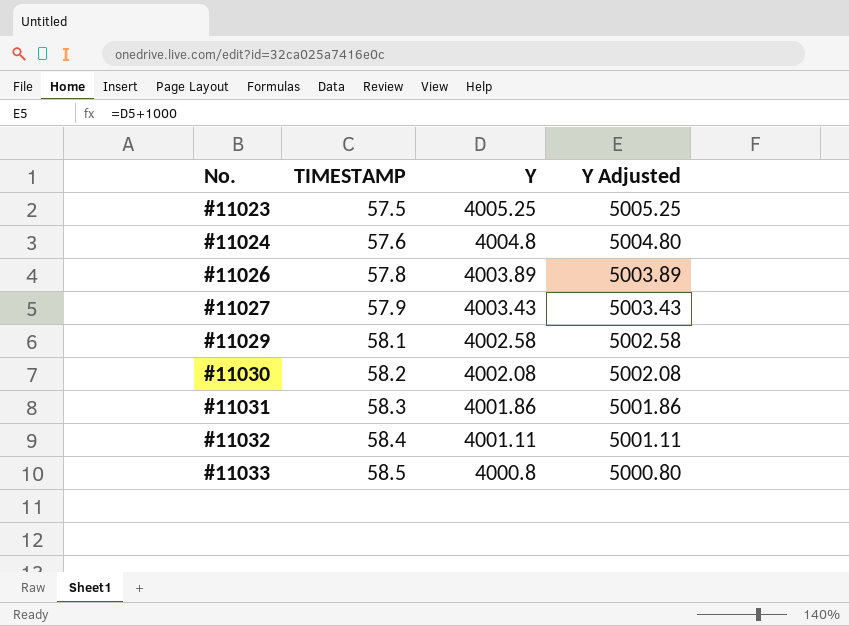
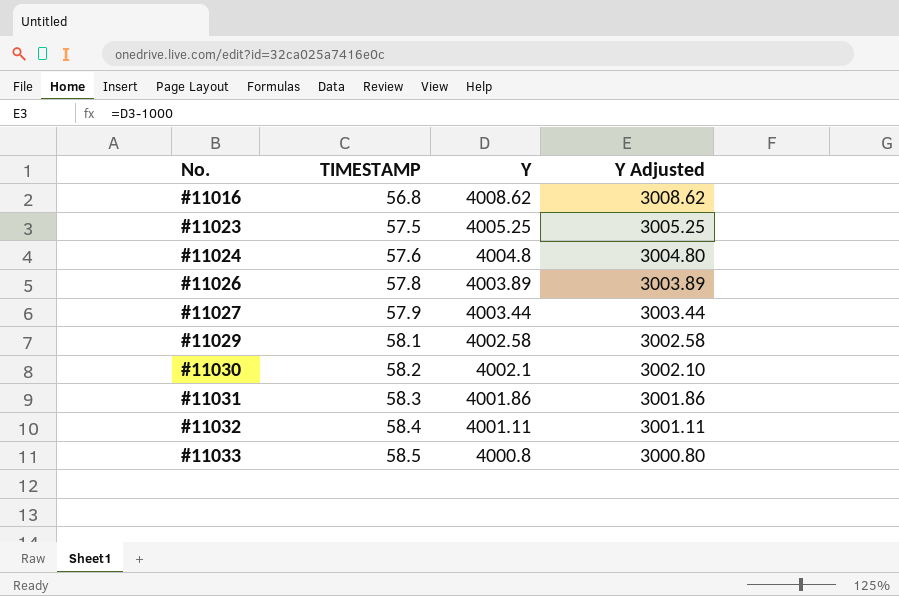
column Y Adjusted | formula: [Y] + 1000 -> [Y] - 1000
row #11016: none -> 56.8 | 4008.62 | 3008.62
#11027 | Y: 4003.43 -> 4003.44
#11030 | Y: 4002.08 -> 4002.1

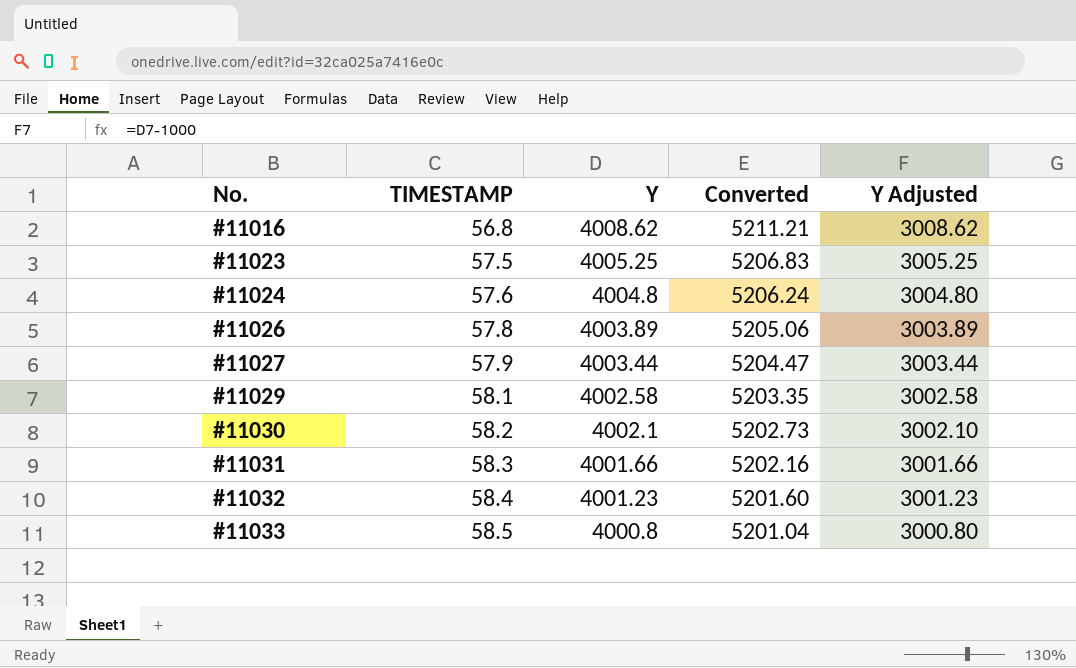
column Converted | formula: none -> [Y] * 1.3
#11031 | Y: 4001.86 -> 4001.66
#11031 | Y Adjusted: 3001.86 -> 3001.66
#11032 | Y: 4001.11 -> 4001.23
#11032 | Y Adjusted: 3001.11 -> 3001.23

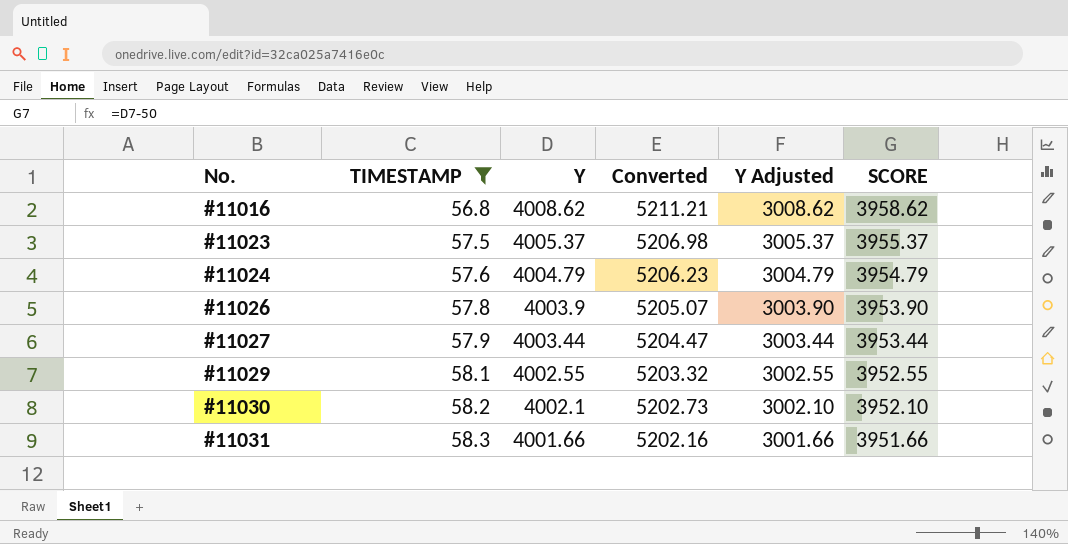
filter: none -> TIMESTAMP <= 58.3
column SCORE | formula: none -> [Y] - 50
#11023 | Y: 4005.25 -> 4005.37
#11023 | Converted: 5206.83 -> 5206.98
#11023 | Y Adjusted: 3005.25 -> 3005.37
#11024 | Y: 4004.8 -> 4004.79
#11024 | Converted: 5206.24 -> 5206.23
#11024 | Y Adjusted: 3004.80 -> 3004.79
#11026 | Y: 4003.89 -> 4003.9
#11026 | Converted: 5205.06 -> 5205.07
#11026 | Y Adjusted: 3003.89 -> 3003.90
#11029 | Y: 4002.58 -> 4002.55
#11029 | Converted: 5203.35 -> 5203.32
#11029 | Y Adjusted: 3002.58 -> 3002.55

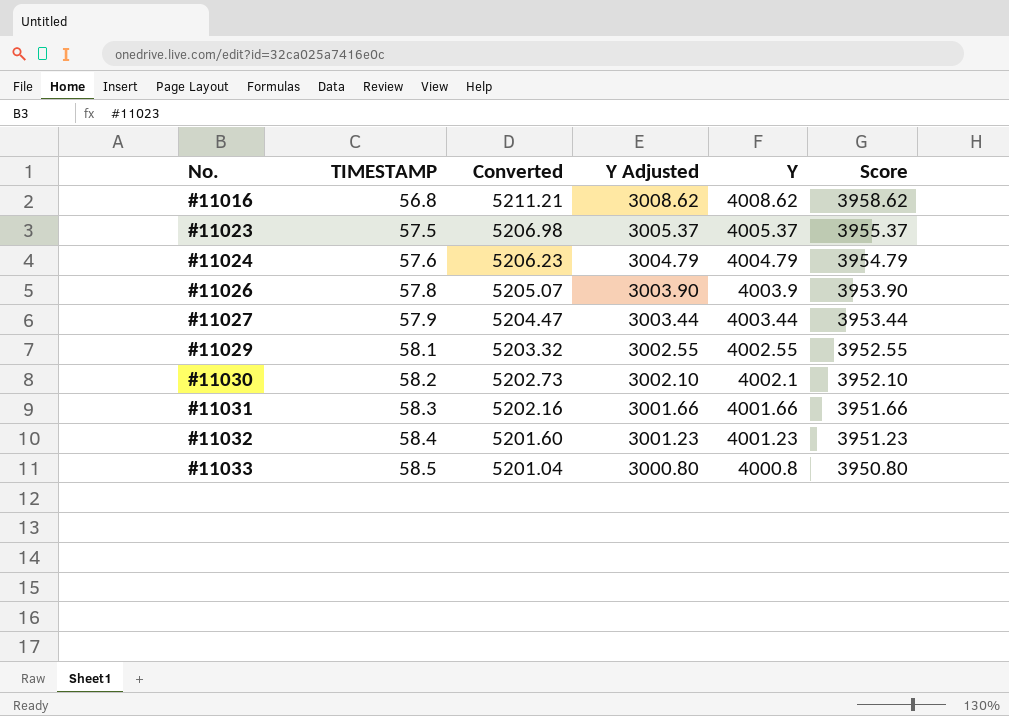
filter: TIMESTAMP <= 58.3 -> none
column Y | position: 3 -> 5
column name: SCORE -> Score

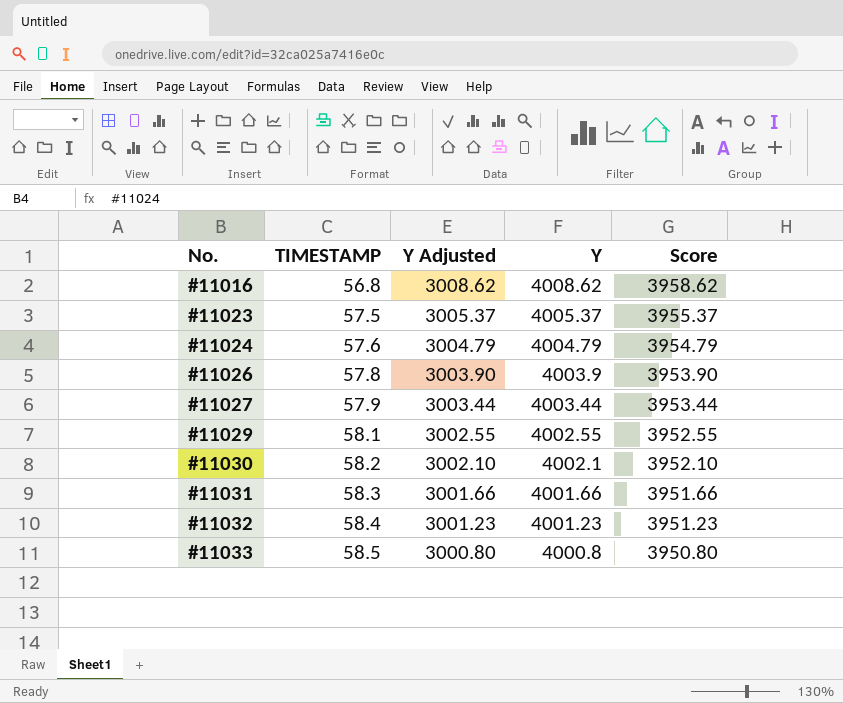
column Converted | formula: [Y] * 1.3 -> none

